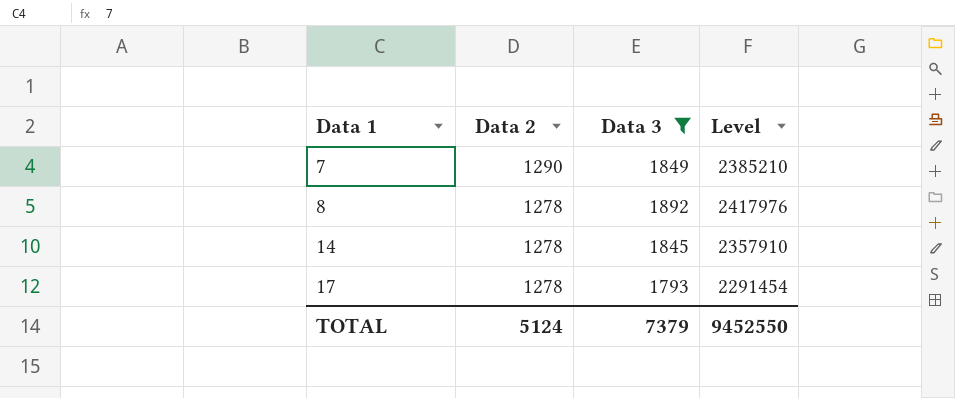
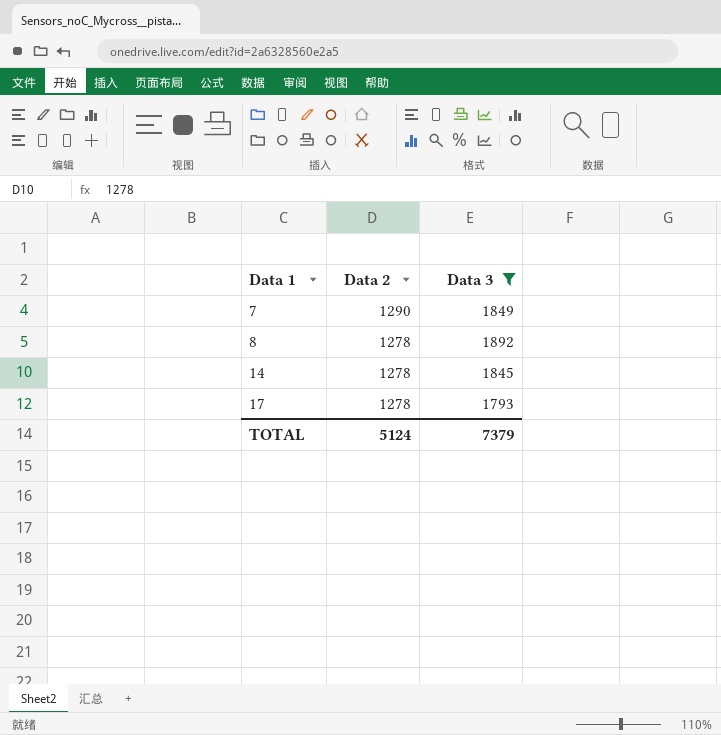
column Level | formula: [Data 2] * [Data 3] -> none

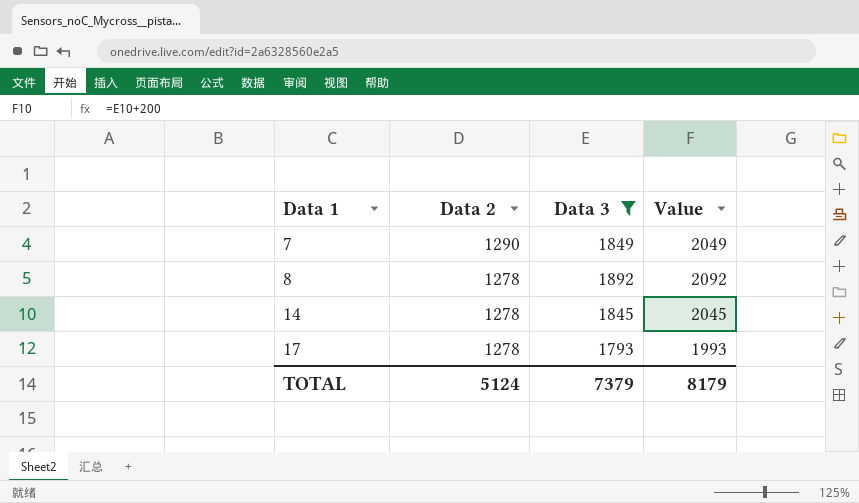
column Value | formula: none -> [Data 3] + 200

